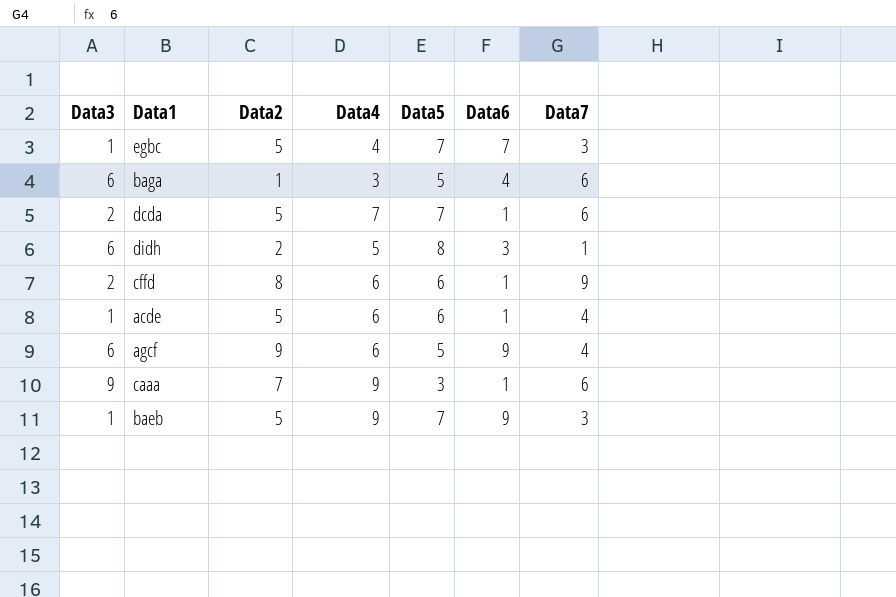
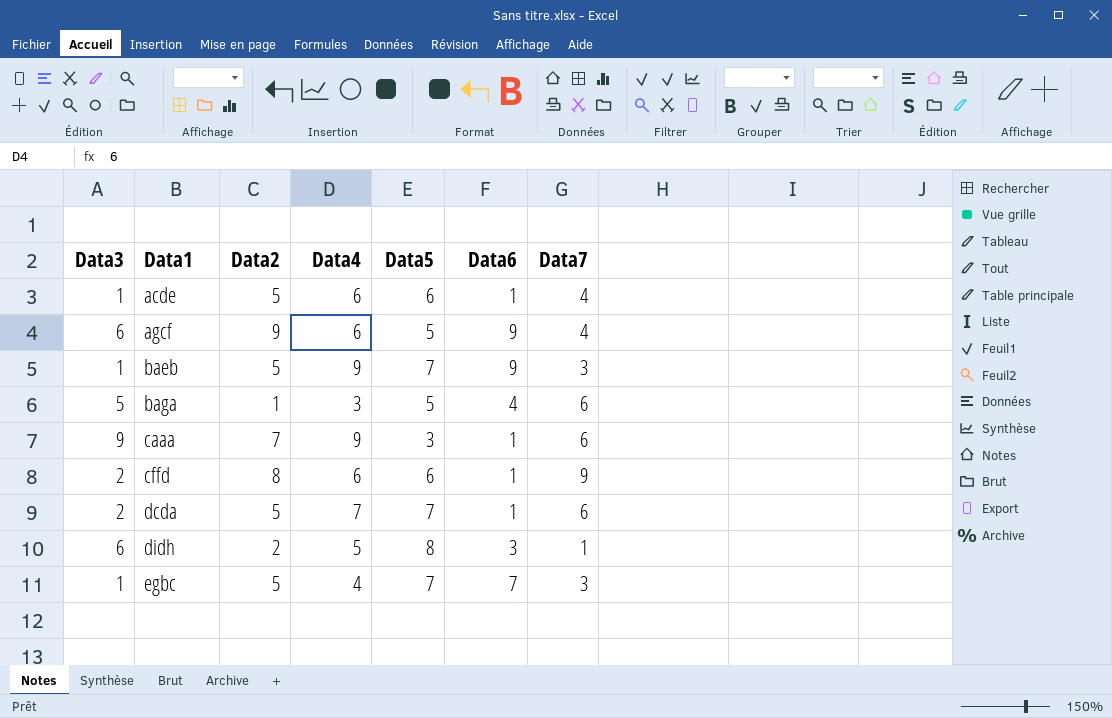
row order: none -> Data1 ascending
baga | Data3: 6 -> 5

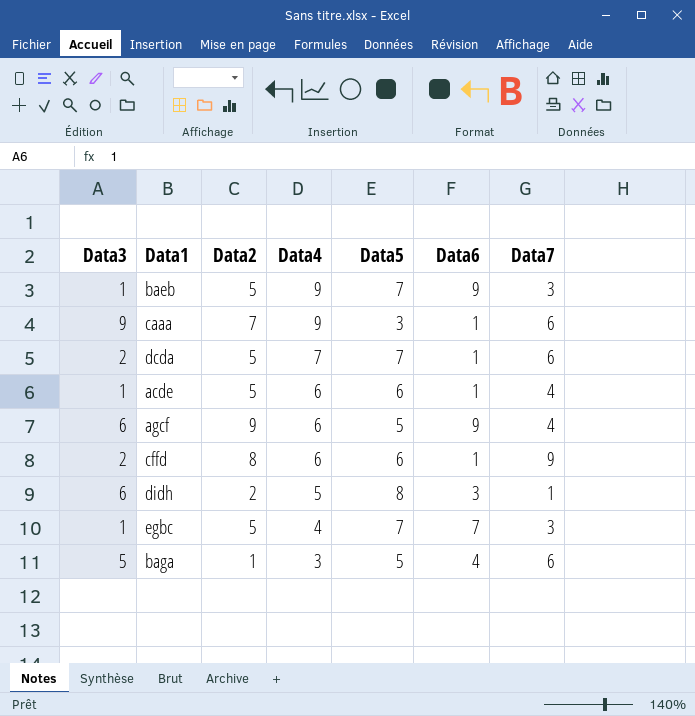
row order: Data1 ascending -> Data4 descending

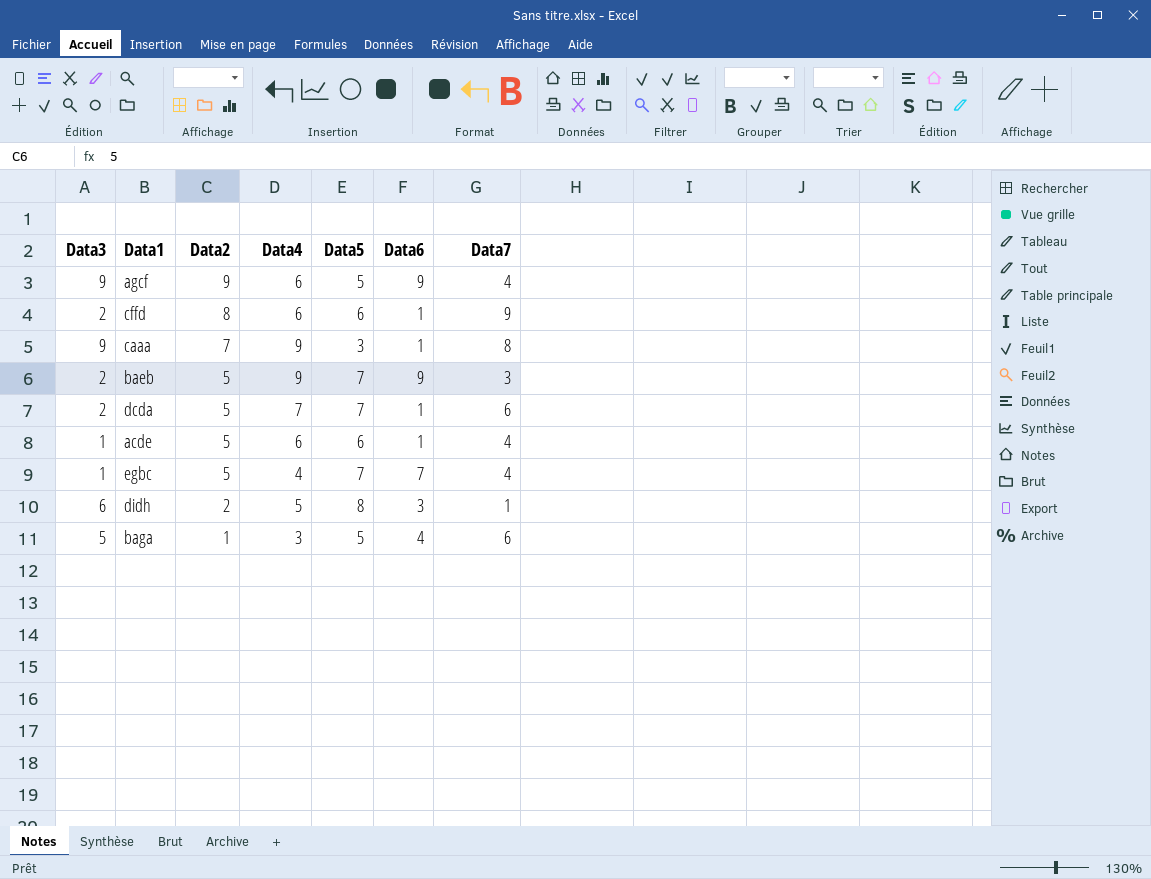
row order: Data4 descending -> Data2 descending
agcf | Data3: 6 -> 9
caaa | Data7: 6 -> 8
baeb | Data3: 1 -> 2
egbc | Data7: 3 -> 4

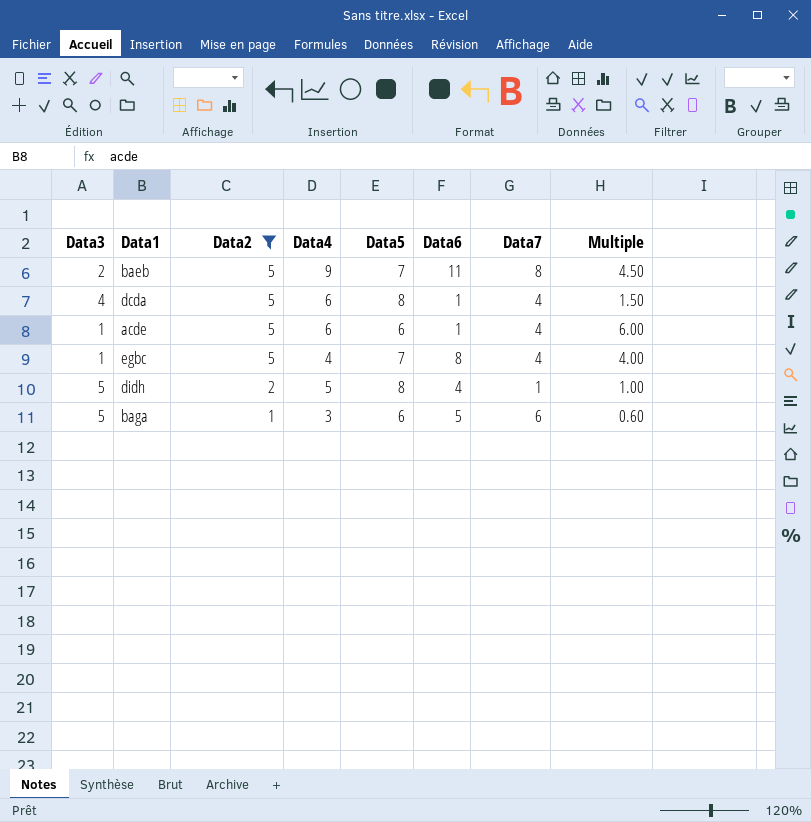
filter: none -> Data2 <= 5
column Multiple | formula: none -> [Data4] / [Data3]
baeb | Data6: 9 -> 11
baeb | Data7: 3 -> 8
dcda | Data3: 2 -> 4
dcda | Data4: 7 -> 6
dcda | Data5: 7 -> 8
dcda | Data7: 6 -> 4
egbc | Data6: 7 -> 8
didh | Data3: 6 -> 5
didh | Data6: 3 -> 4
baga | Data5: 5 -> 6
baga | Data6: 4 -> 5

